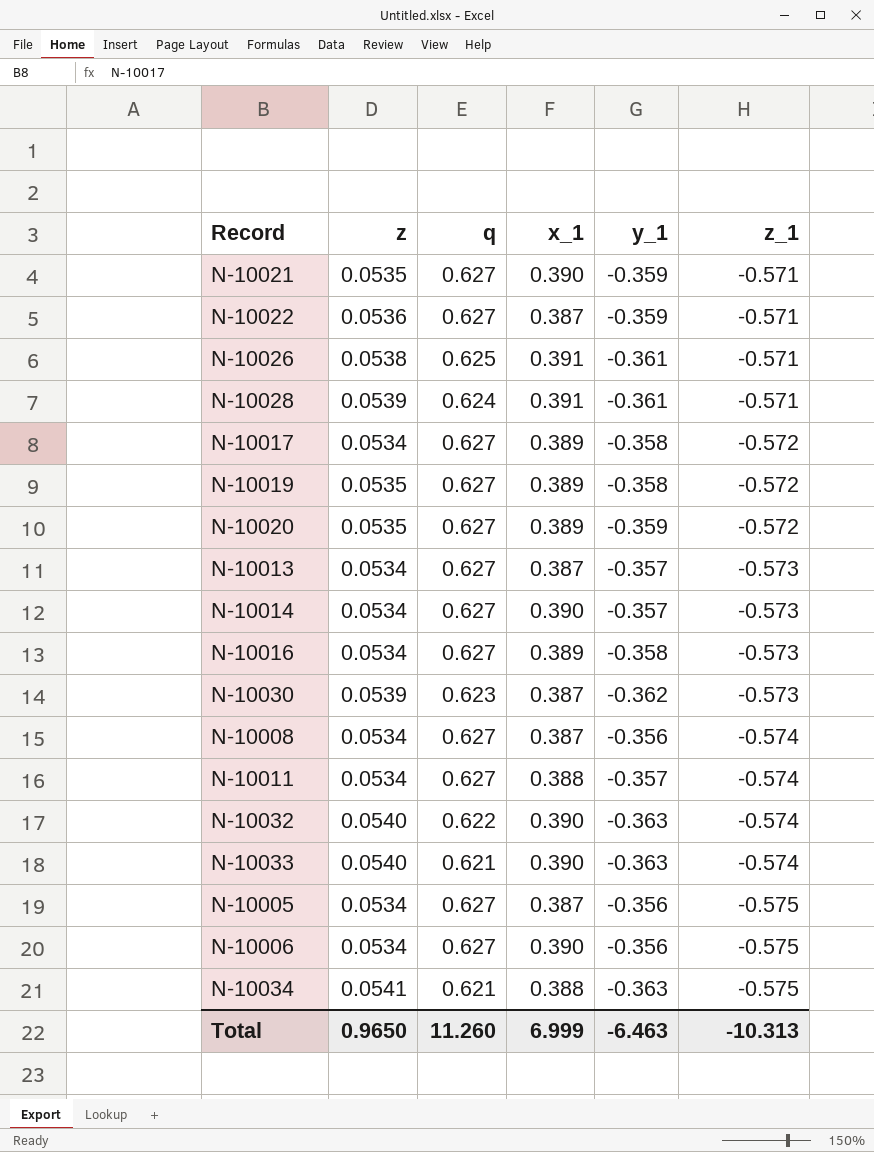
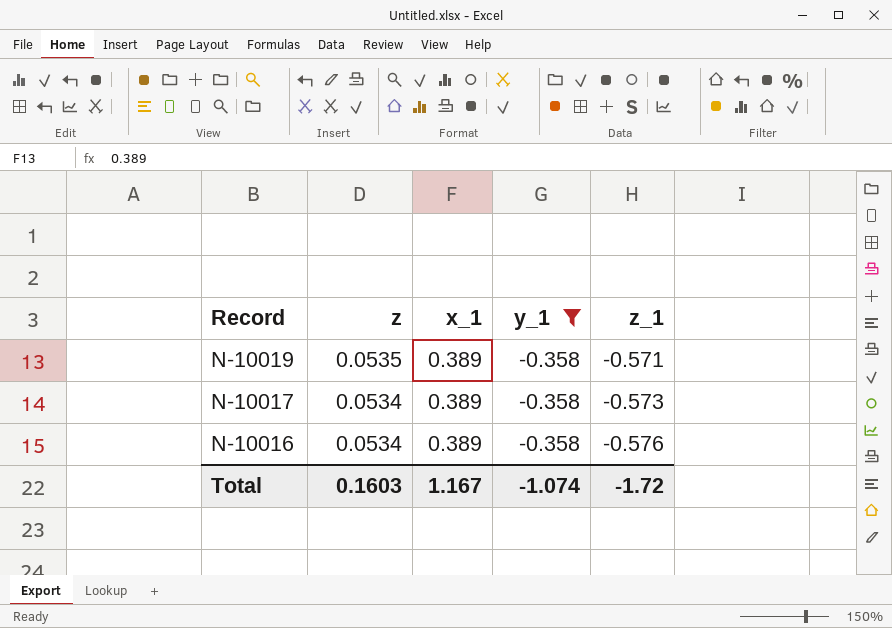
filter: none -> y_1 = -0.358
row order: z_1 descending -> Record descending
column q | position: 3 -> none
N-10019 | z_1: -0.572 -> -0.571
N-10017 | z_1: -0.572 -> -0.573
N-10016 | z_1: -0.573 -> -0.576
Total | z: 0.9650 -> 0.1603
Total | x_1: 6.999 -> 1.167
Total | y_1: -6.463 -> -1.074
Total | z_1: -10.313 -> -1.72

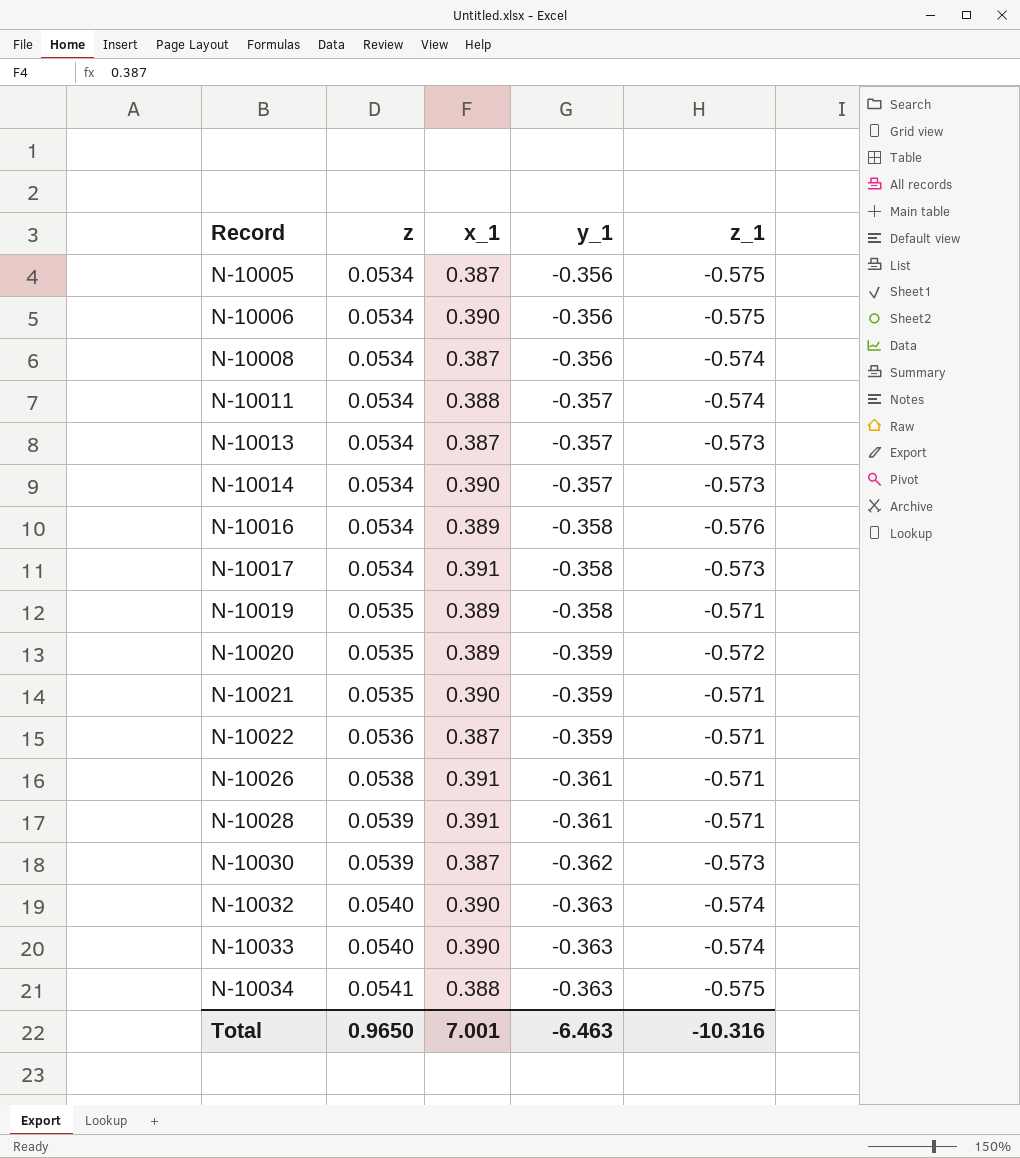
filter: y_1 = -0.358 -> none
row order: Record descending -> Record ascending
N-10017 | x_1: 0.389 -> 0.391
Total | z: 0.1603 -> 0.9650
Total | x_1: 1.167 -> 7.001
Total | y_1: -1.074 -> -6.463
Total | z_1: -1.72 -> -10.316

